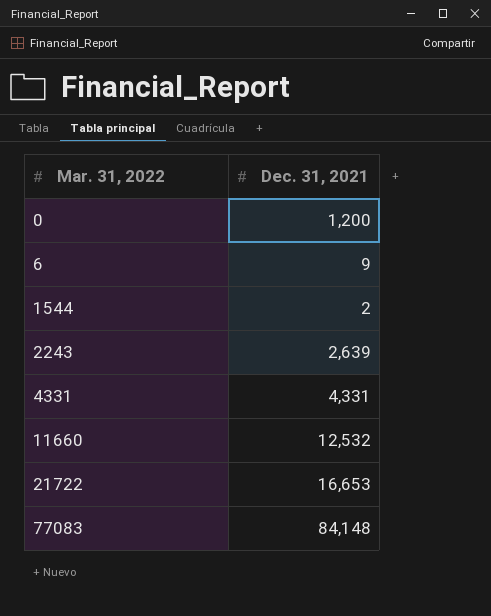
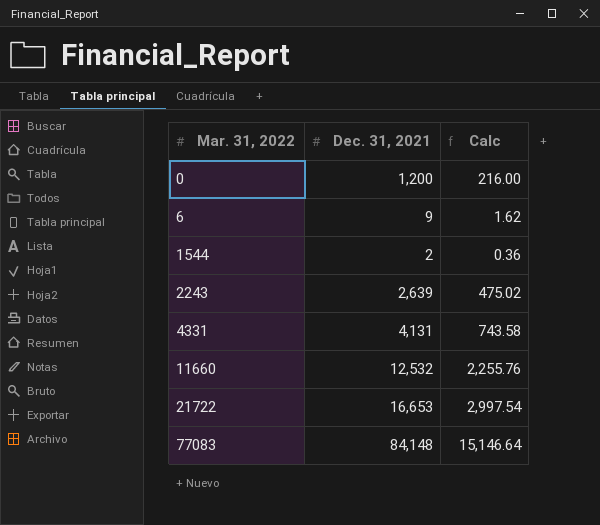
column Calc | formula: none -> [Dec. 31, 2021] * 0.18
4331 | Dec. 31, 2021: 4,331 -> 4,131

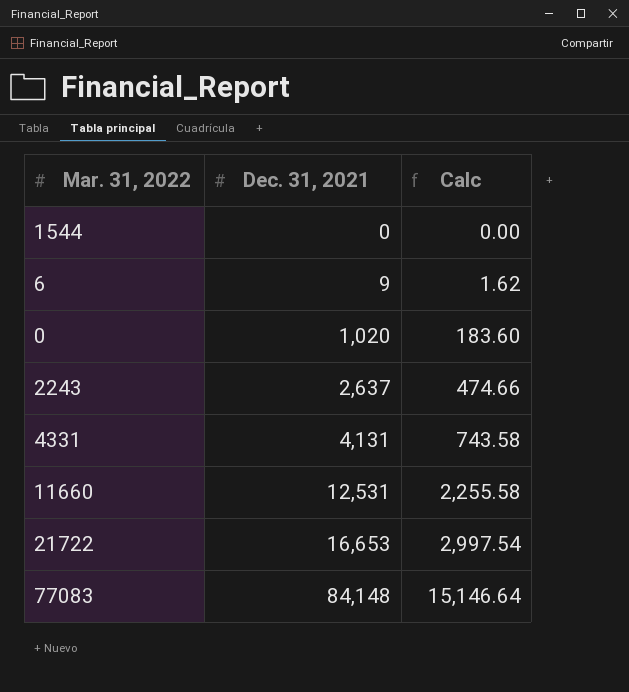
row order: Mar. 31, 2022 ascending -> Dec. 31, 2021 ascending
1544 | Dec. 31, 2021: 2 -> 0
1544 | Calc: 0.36 -> 0.00
0 | Dec. 31, 2021: 1,200 -> 1,020
0 | Calc: 216.00 -> 183.60
2243 | Dec. 31, 2021: 2,639 -> 2,637
2243 | Calc: 475.02 -> 474.66
11660 | Dec. 31, 2021: 12,532 -> 12,531
11660 | Calc: 2,255.76 -> 2,255.58

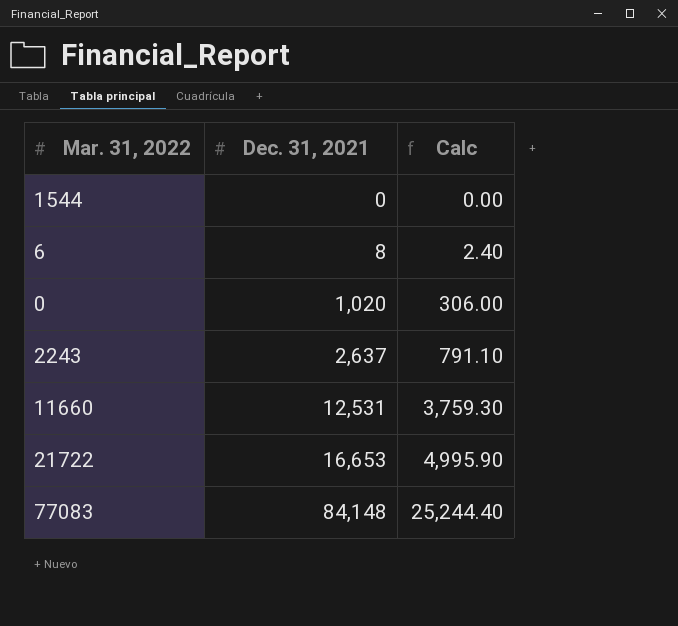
column Calc | formula: [Dec. 31, 2021] * 0.18 -> [Dec. 31, 2021] * 0.3
row 4331: 4,131 | 743.58 -> none
6 | Dec. 31, 2021: 9 -> 8

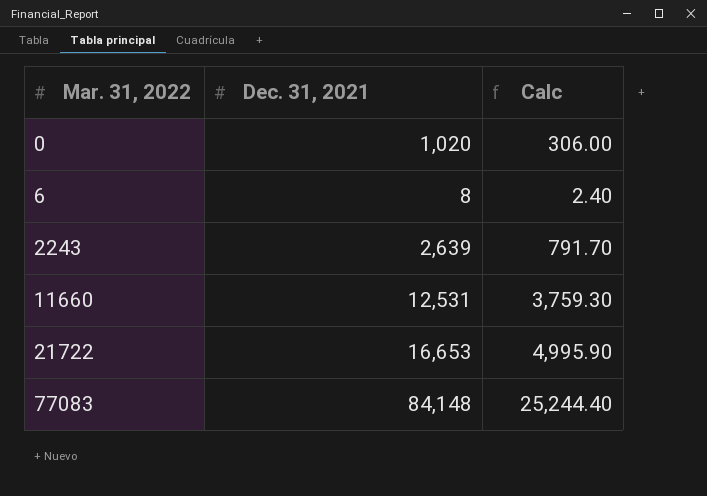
row order: Dec. 31, 2021 ascending -> Mar. 31, 2022 ascending
row 1544: 0 | 0.00 -> none
2243 | Dec. 31, 2021: 2,637 -> 2,639
2243 | Calc: 791.10 -> 791.70

